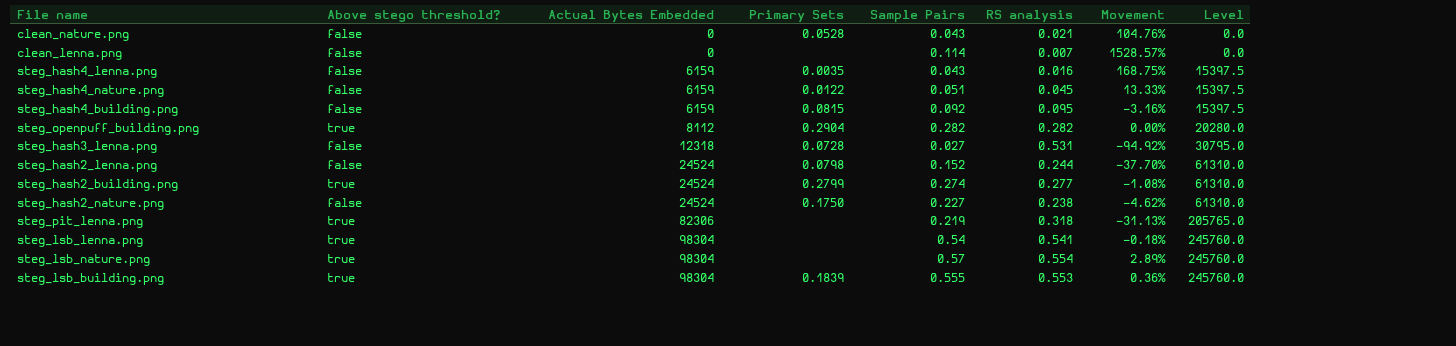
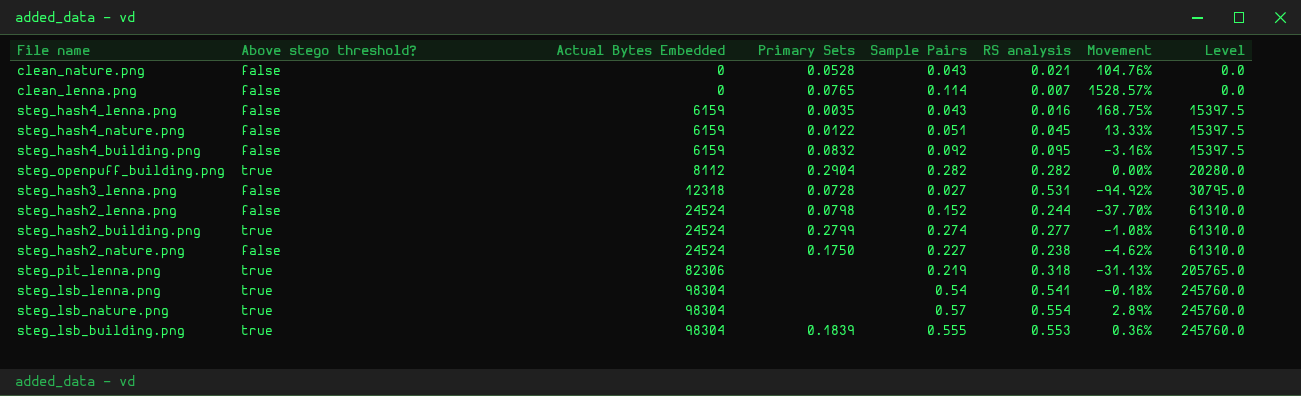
clean_lenna.png | Primary Sets: none -> 0.0765
steg_hash4_building.png | Primary Sets: 0.0815 -> 0.0832

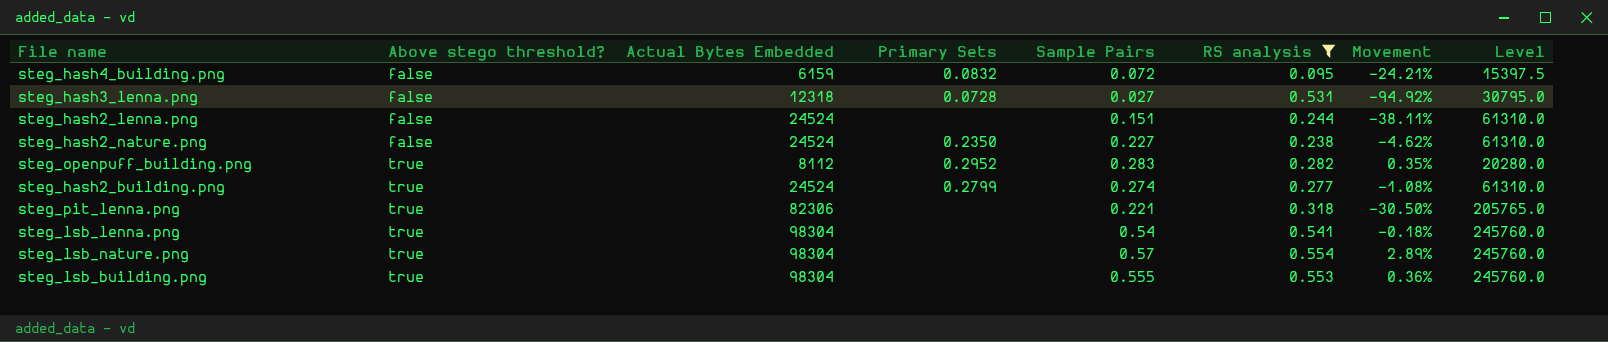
filter: none -> RS analysis >= 0.095
row order: Actual Bytes Embedded ascending -> Above stego threshold? ascending
steg_hash4_building.png | Sample Pairs: 0.092 -> 0.072
steg_hash4_building.png | Movement: -3.16% -> -24.21%
steg_hash2_lenna.png | Primary Sets: 0.0798 -> none
steg_hash2_lenna.png | Sample Pairs: 0.152 -> 0.151
steg_hash2_lenna.png | Movement: -37.70% -> -38.11%
steg_hash2_nature.png | Primary Sets: 0.1750 -> 0.2350
steg_openpuff_building.png | Primary Sets: 0.2904 -> 0.2952
steg_openpuff_building.png | Sample Pairs: 0.282 -> 0.283
steg_openpuff_building.png | Movement: 0.00% -> 0.35%
steg_pit_lenna.png | Sample Pairs: 0.219 -> 0.221
steg_pit_lenna.png | Movement: -31.13% -> -30.50%
steg_lsb_building.png | Primary Sets: 0.1839 -> none

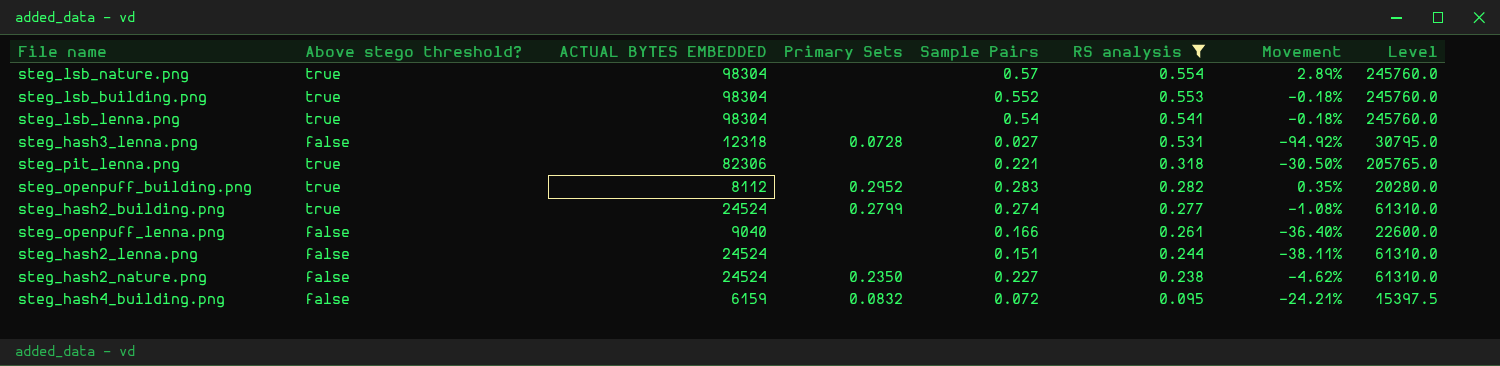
row order: Above stego threshold? ascending -> RS analysis descending
column name: Actual Bytes Embedded -> ACTUAL BYTES EMBEDDED
steg_lsb_building.png | Sample Pairs: 0.555 -> 0.552
steg_lsb_building.png | Movement: 0.36% -> -0.18%
row steg_openpuff_lenna.png: none -> false | 9040 | none | 0.166 | 0.261 | -36.40% | 22600.0

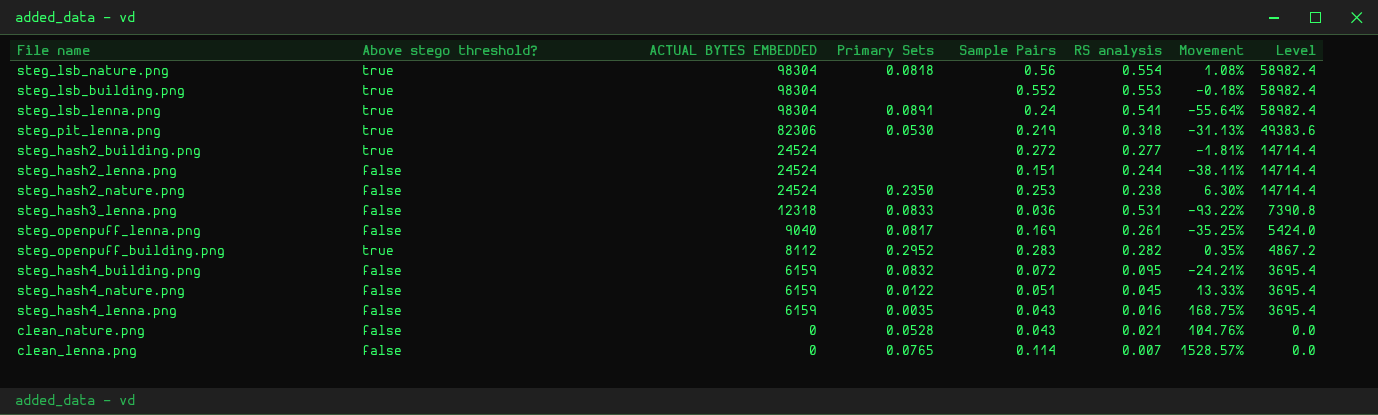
filter: RS analysis >= 0.095 -> none
row order: RS analysis descending -> ACTUAL BYTES EMBEDDED descending
column Level | formula: [ACTUAL BYTES EMBEDDED] * 2.5 -> [ACTUAL BYTES EMBEDDED] * 0.6
steg_lsb_nature.png | Primary Sets: none -> 0.0818
steg_lsb_nature.png | Sample Pairs: 0.57 -> 0.56
steg_lsb_nature.png | Movement: 2.89% -> 1.08%
steg_lsb_lenna.png | Primary Sets: none -> 0.0891
steg_lsb_lenna.png | Sample Pairs: 0.54 -> 0.24
steg_lsb_lenna.png | Movement: -0.18% -> -55.64%
steg_pit_lenna.png | Primary Sets: none -> 0.0530
steg_pit_lenna.png | Sample Pairs: 0.221 -> 0.219
steg_pit_lenna.png | Movement: -30.50% -> -31.13%
steg_hash2_building.png | Primary Sets: 0.2799 -> none
steg_hash2_building.png | Sample Pairs: 0.274 -> 0.272
steg_hash2_building.png | Movement: -1.08% -> -1.81%
steg_hash2_nature.png | Sample Pairs: 0.227 -> 0.253
steg_hash2_nature.png | Movement: -4.62% -> 6.30%
steg_hash3_lenna.png | Primary Sets: 0.0728 -> 0.0833
steg_hash3_lenna.png | Sample Pairs: 0.027 -> 0.036
steg_hash3_lenna.png | Movement: -94.92% -> -93.22%
steg_openpuff_lenna.png | Primary Sets: none -> 0.0817
steg_openpuff_lenna.png | Sample Pairs: 0.166 -> 0.169
steg_openpuff_lenna.png | Movement: -36.40% -> -35.25%

